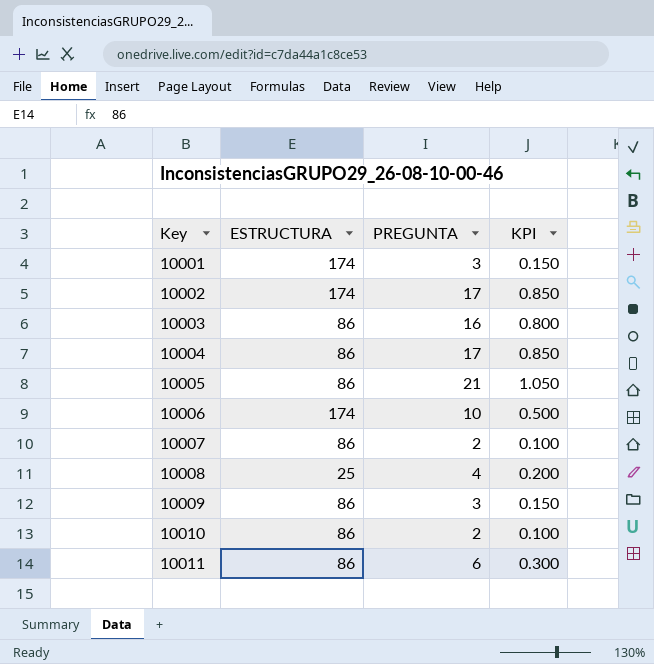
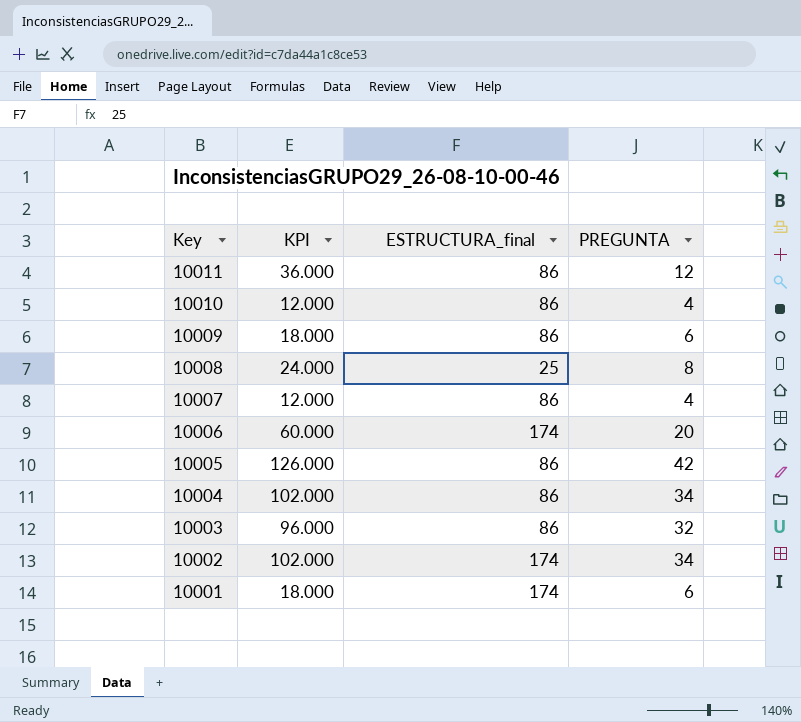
row order: Key ascending -> Key descending
column KPI | formula: [PREGUNTA] * 0.05 -> [PREGUNTA] * 3
column KPI | position: 4 -> 2
column name: ESTRUCTURA -> ESTRUCTURA_final
10011 | PREGUNTA: 6 -> 12
10010 | PREGUNTA: 2 -> 4
10009 | PREGUNTA: 3 -> 6
10008 | PREGUNTA: 4 -> 8
10007 | PREGUNTA: 2 -> 4
10006 | PREGUNTA: 10 -> 20
10005 | PREGUNTA: 21 -> 42
10004 | PREGUNTA: 17 -> 34
10003 | PREGUNTA: 16 -> 32
10002 | PREGUNTA: 17 -> 34
10001 | PREGUNTA: 3 -> 6

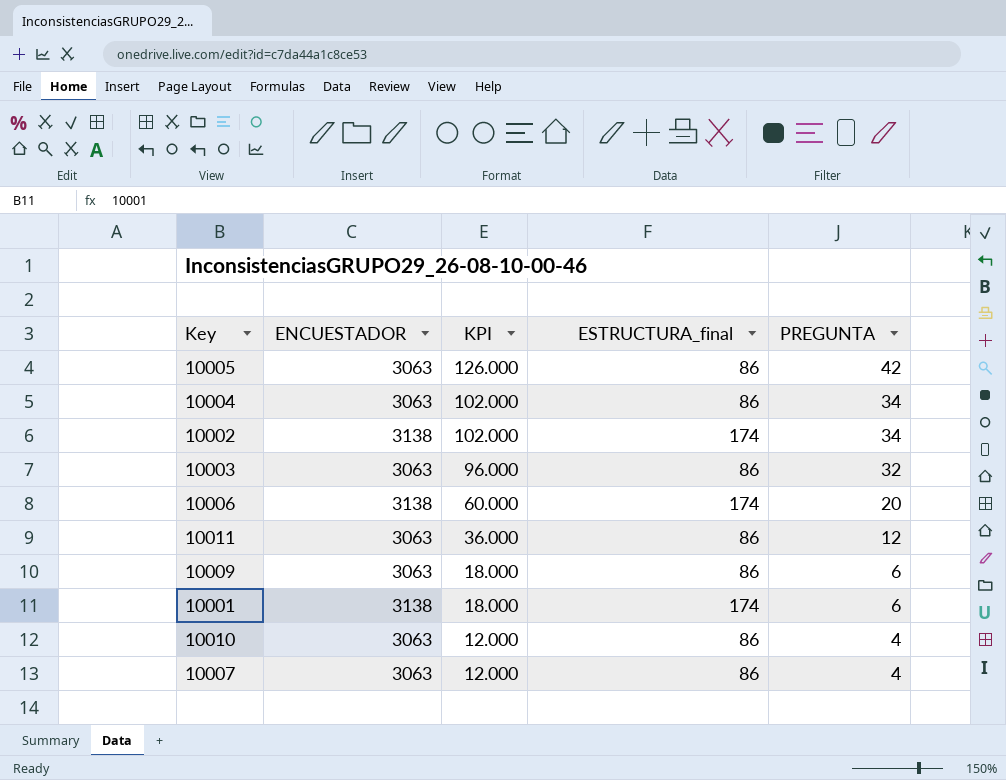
row order: Key descending -> KPI descending
column ENCUESTADOR | position: none -> 2
row 10008: 24.000 | 25 | 8 -> none

